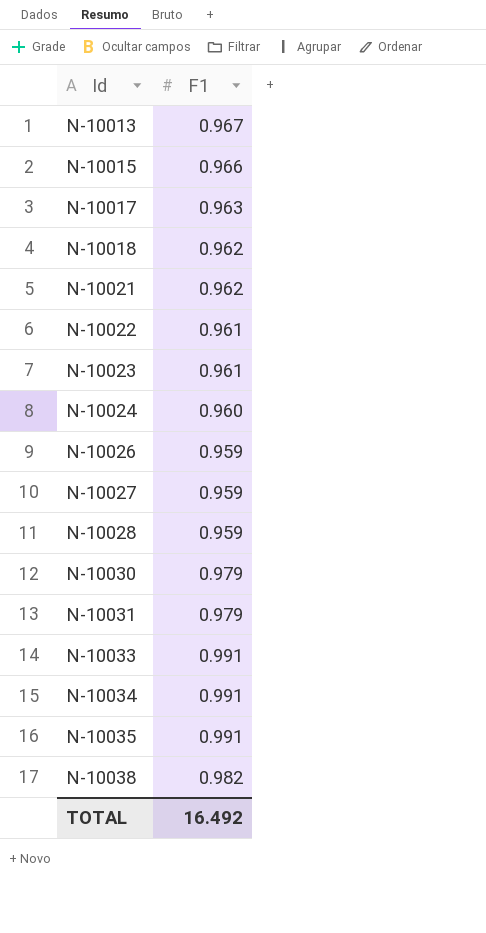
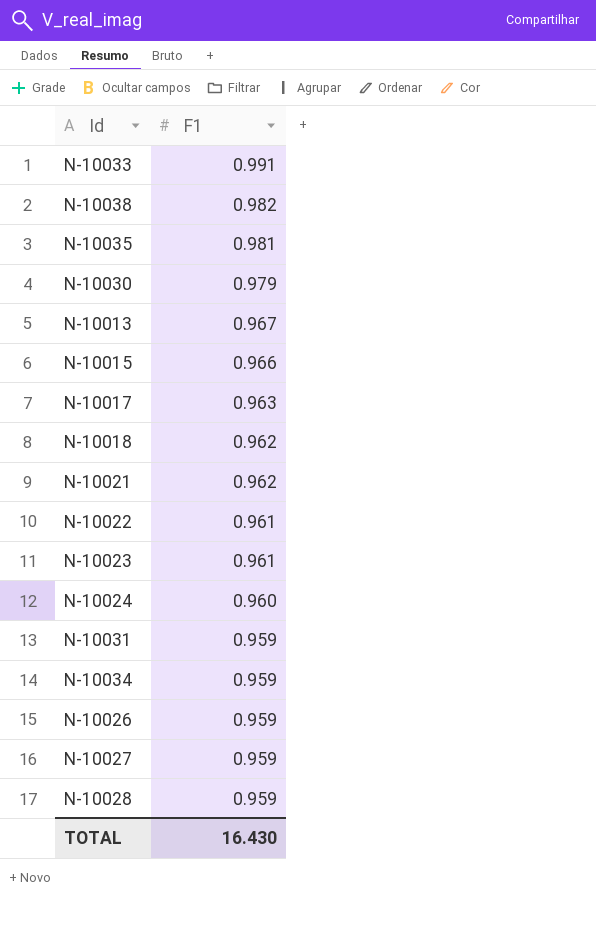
row order: Id ascending -> F1 descending
N-10035 | F1: 0.991 -> 0.981
N-10031 | F1: 0.979 -> 0.959
N-10034 | F1: 0.991 -> 0.959
TOTAL | F1: 16.492 -> 16.430

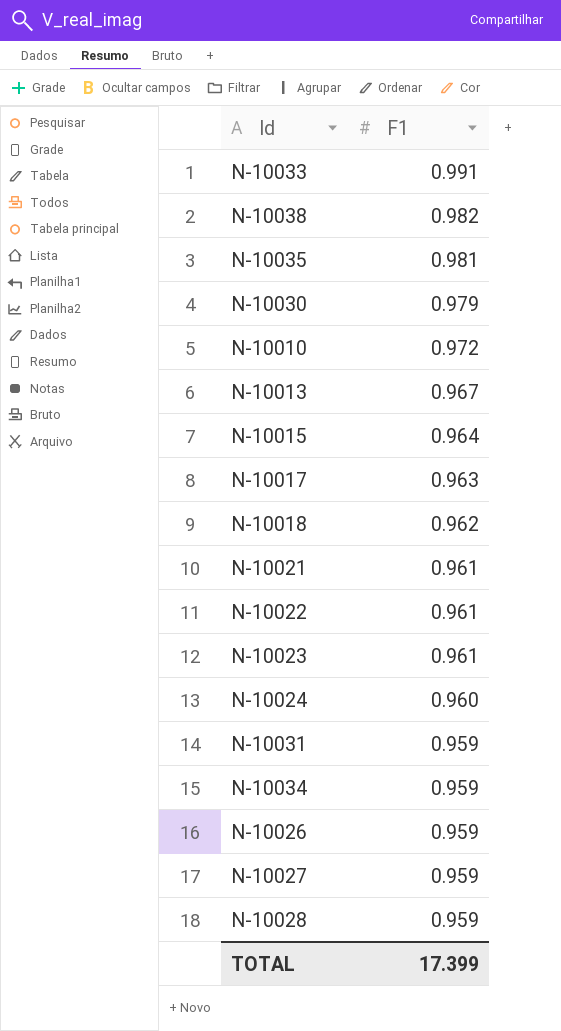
row N-10010: none -> 0.972
N-10015 | F1: 0.966 -> 0.964
N-10021 | F1: 0.962 -> 0.961
TOTAL | F1: 16.430 -> 17.399

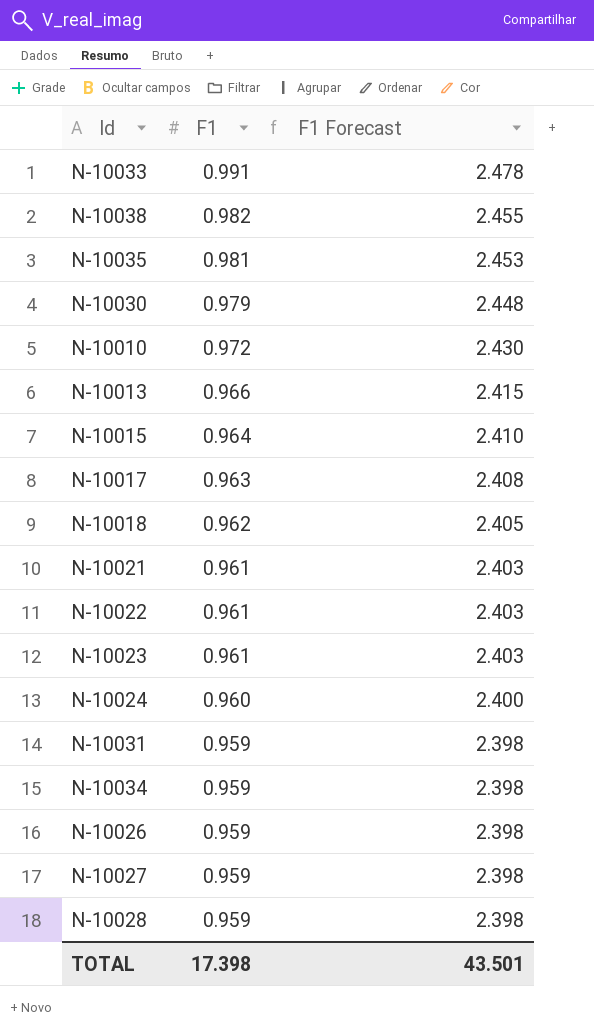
column F1 Forecast | formula: none -> [F1] * 2.5
N-10013 | F1: 0.967 -> 0.966
TOTAL | F1: 17.399 -> 17.398

